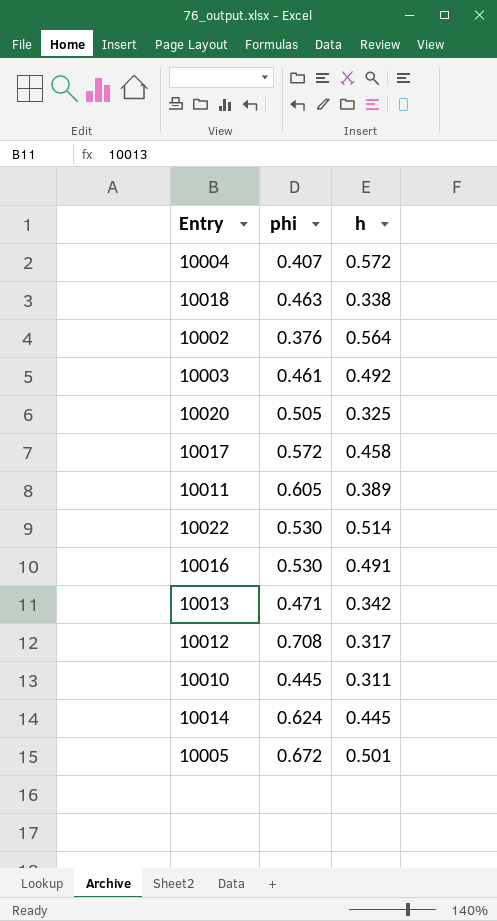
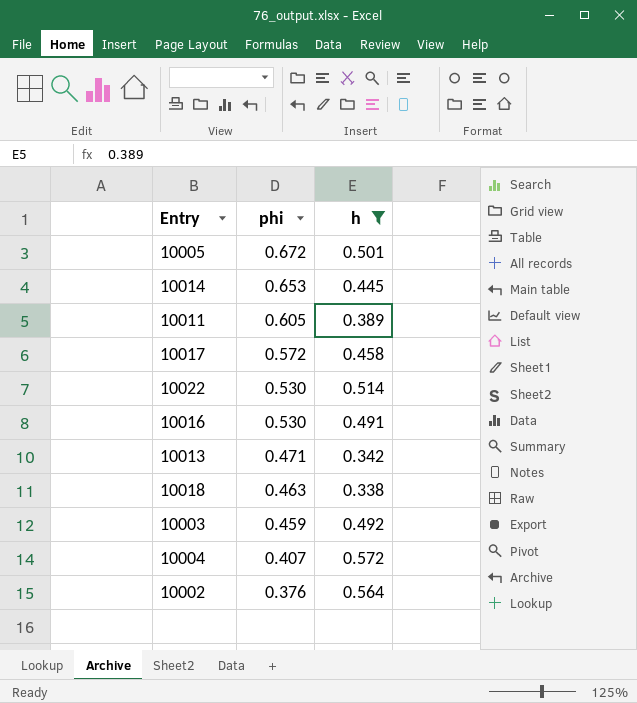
filter: none -> h >= 0.338
row order: none -> phi descending
10014 | phi: 0.624 -> 0.653
10003 | phi: 0.461 -> 0.459

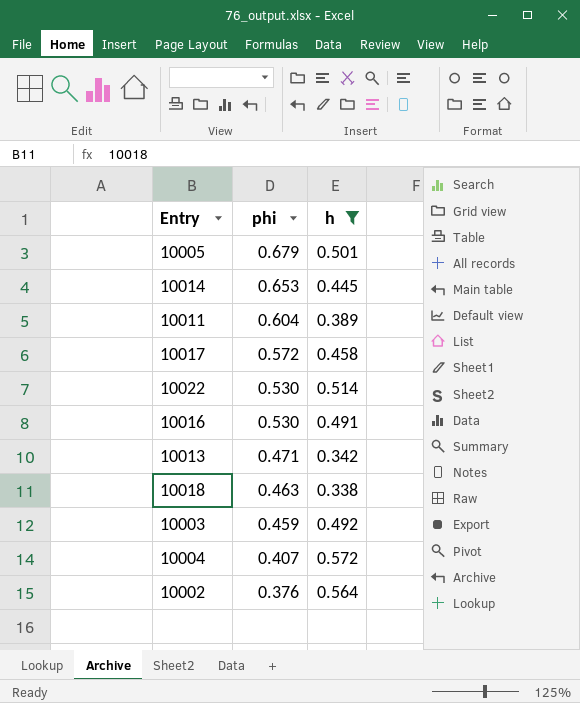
10005 | phi: 0.672 -> 0.679
10011 | phi: 0.605 -> 0.604

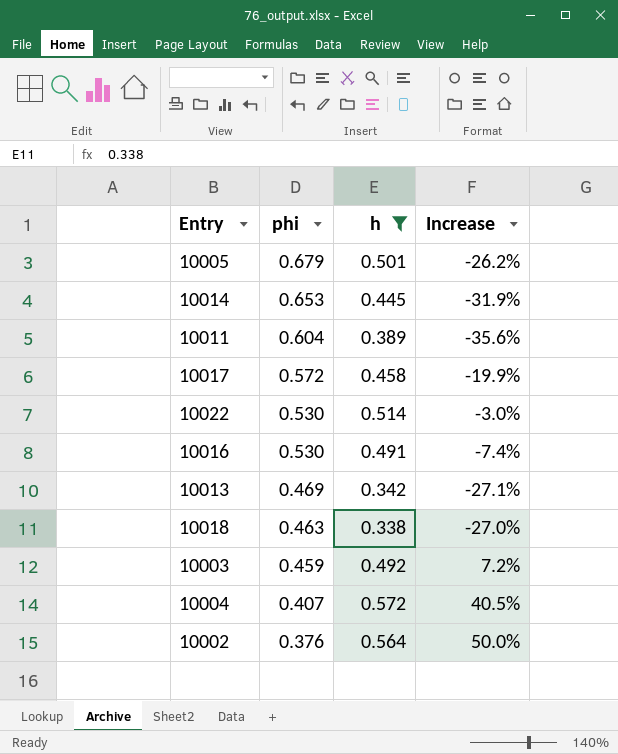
column Increase | formula: none -> ([h] - [phi]) / [phi]
10013 | phi: 0.471 -> 0.469

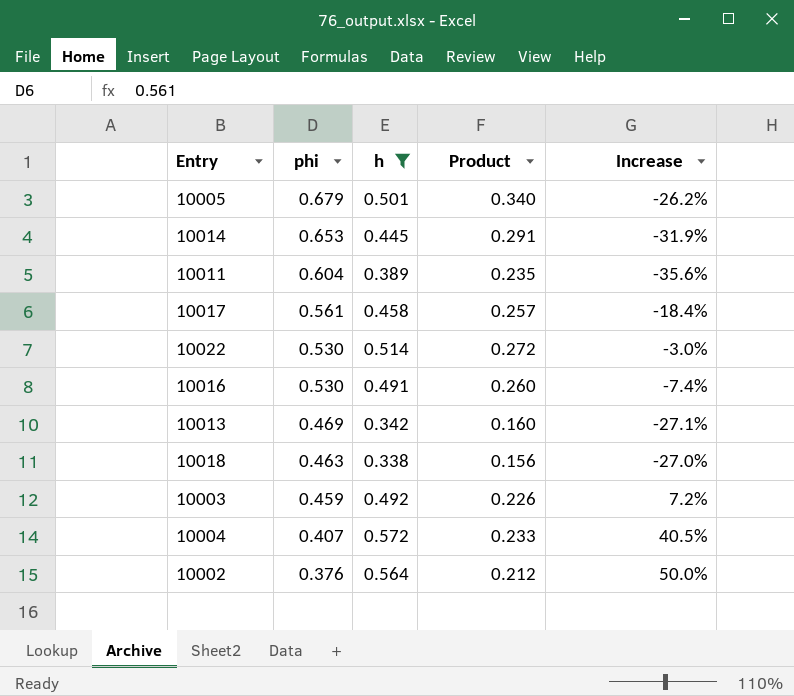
column Product | formula: none -> [phi] * [h]
10017 | phi: 0.572 -> 0.561
10017 | Increase: -19.9% -> -18.4%

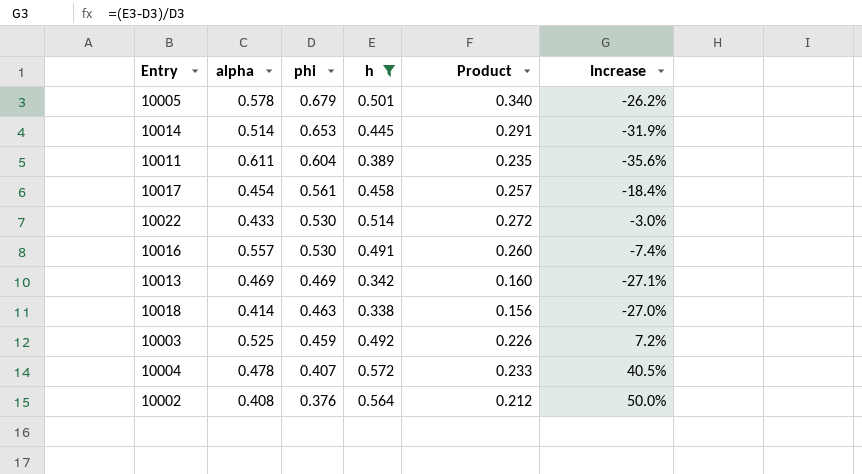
column alpha | position: none -> 2

